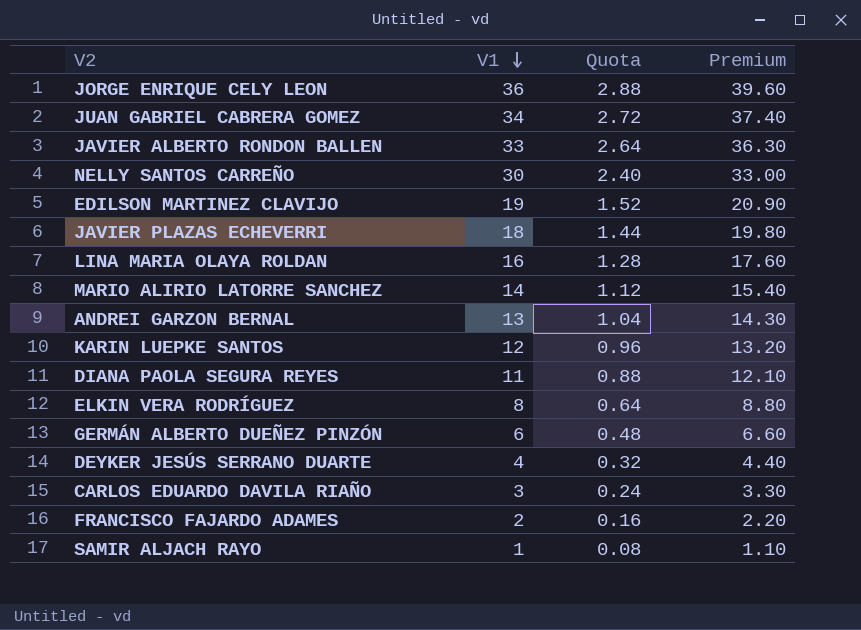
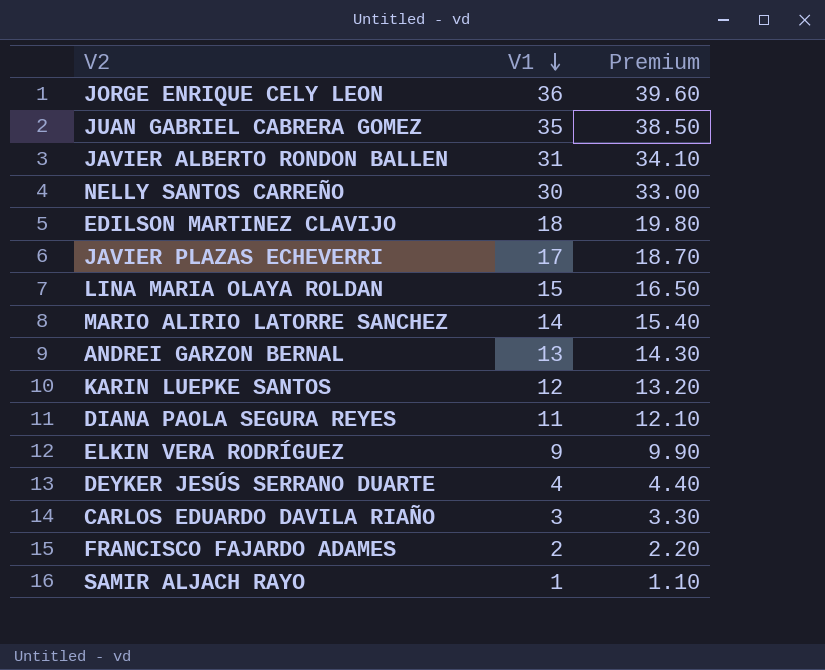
column Quota | formula: [V1] * 0.08 -> none
row GERMÁN ALBERTO DUEÑEZ PINZÓN: 6 | 0.48 | 6.60 -> none
JUAN GABRIEL CABRERA GOMEZ | V1: 34 -> 35
JUAN GABRIEL CABRERA GOMEZ | Premium: 37.40 -> 38.50
JAVIER ALBERTO RONDON BALLEN | V1: 33 -> 31
JAVIER ALBERTO RONDON BALLEN | Premium: 36.30 -> 34.10
EDILSON MARTINEZ CLAVIJO | V1: 19 -> 18
EDILSON MARTINEZ CLAVIJO | Premium: 20.90 -> 19.80
JAVIER PLAZAS ECHEVERRI | V1: 18 -> 17
JAVIER PLAZAS ECHEVERRI | Premium: 19.80 -> 18.70
LINA MARIA OLAYA ROLDAN | V1: 16 -> 15
LINA MARIA OLAYA ROLDAN | Premium: 17.60 -> 16.50
ELKIN VERA RODRÍGUEZ | V1: 8 -> 9
ELKIN VERA RODRÍGUEZ | Premium: 8.80 -> 9.90

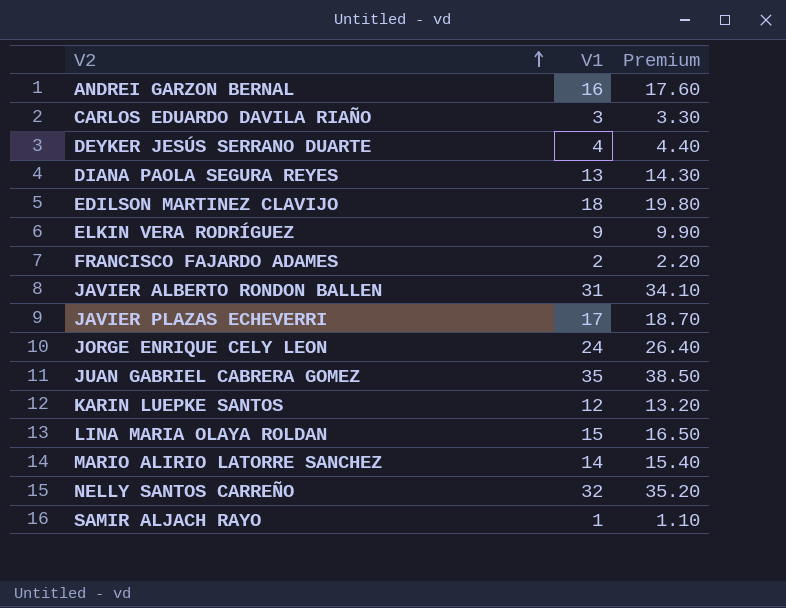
row order: V1 descending -> V2 ascending
ANDREI GARZON BERNAL | V1: 13 -> 16
ANDREI GARZON BERNAL | Premium: 14.30 -> 17.60
DIANA PAOLA SEGURA REYES | V1: 11 -> 13
DIANA PAOLA SEGURA REYES | Premium: 12.10 -> 14.30
JORGE ENRIQUE CELY LEON | V1: 36 -> 24
JORGE ENRIQUE CELY LEON | Premium: 39.60 -> 26.40
NELLY SANTOS CARREÑO | V1: 30 -> 32
NELLY SANTOS CARREÑO | Premium: 33.00 -> 35.20

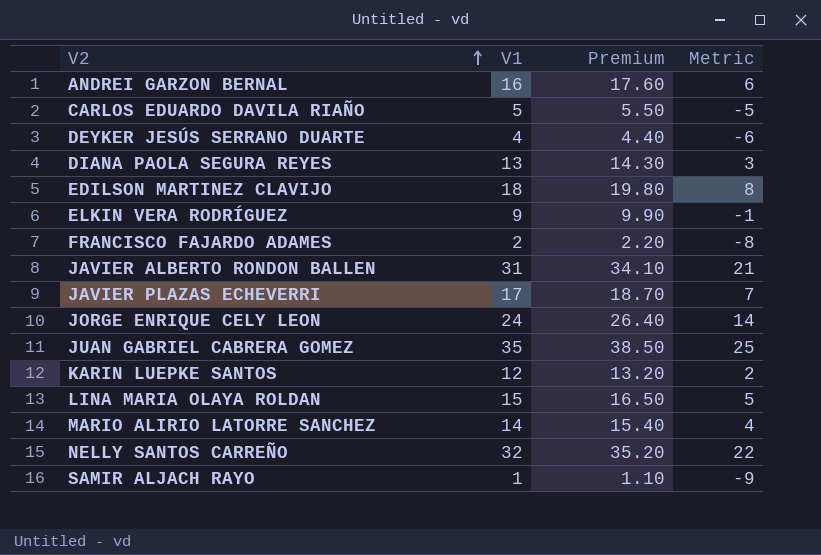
column Metric | formula: none -> [V1] - 10
CARLOS EDUARDO DAVILA RIAÑO | V1: 3 -> 5
CARLOS EDUARDO DAVILA RIAÑO | Premium: 3.30 -> 5.50

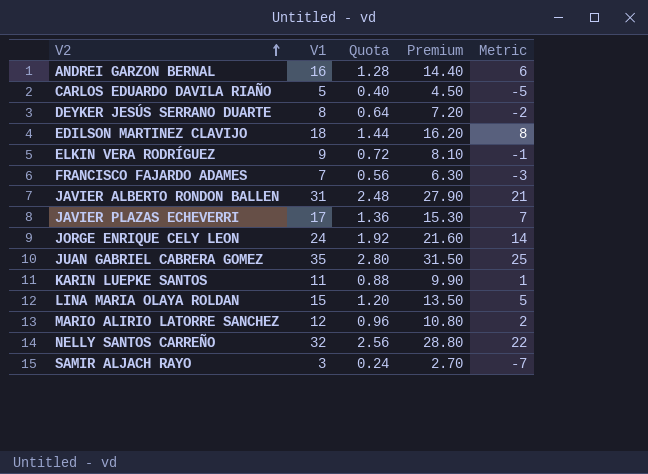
column Quota | formula: none -> [V1] * 0.08
column Premium | formula: [V1] * 1.1 -> [V1] * 0.9
row DIANA PAOLA SEGURA REYES: 13 | 14.30 | 3 -> none
DEYKER JESÚS SERRANO DUARTE | V1: 4 -> 8
DEYKER JESÚS SERRANO DUARTE | Metric: -6 -> -2
FRANCISCO FAJARDO ADAMES | V1: 2 -> 7
FRANCISCO FAJARDO ADAMES | Metric: -8 -> -3
KARIN LUEPKE SANTOS | V1: 12 -> 11
KARIN LUEPKE SANTOS | Metric: 2 -> 1
MARIO ALIRIO LATORRE SANCHEZ | V1: 14 -> 12
MARIO ALIRIO LATORRE SANCHEZ | Metric: 4 -> 2
SAMIR ALJACH RAYO | V1: 1 -> 3
SAMIR ALJACH RAYO | Metric: -9 -> -7

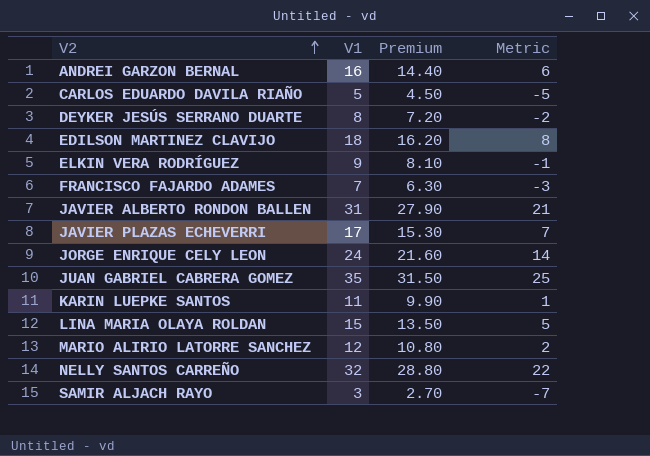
column Quota | formula: [V1] * 0.08 -> none

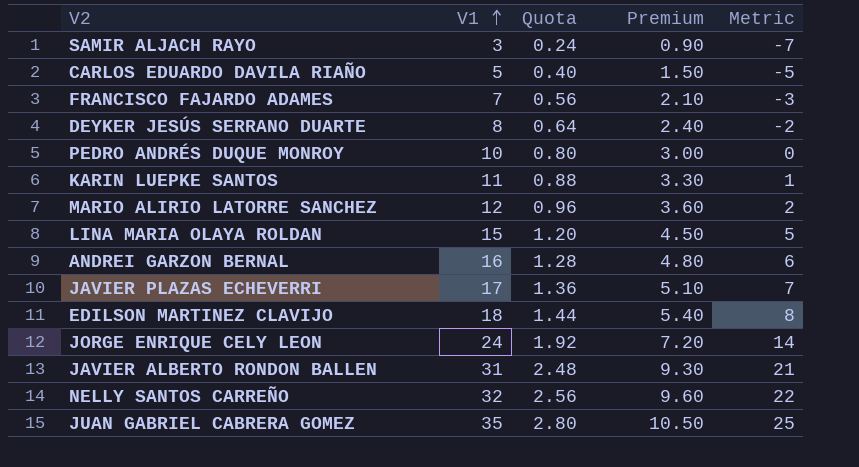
row order: V2 ascending -> V1 ascending
column Quota | formula: none -> [V1] * 0.08
column Premium | formula: [V1] * 0.9 -> [V1] * 0.3
row ELKIN VERA RODRÍGUEZ: 9 | 8.10 | -1 -> none
row PEDRO ANDRÉS DUQUE MONROY: none -> 10 | 0.80 | 3.00 | 0

